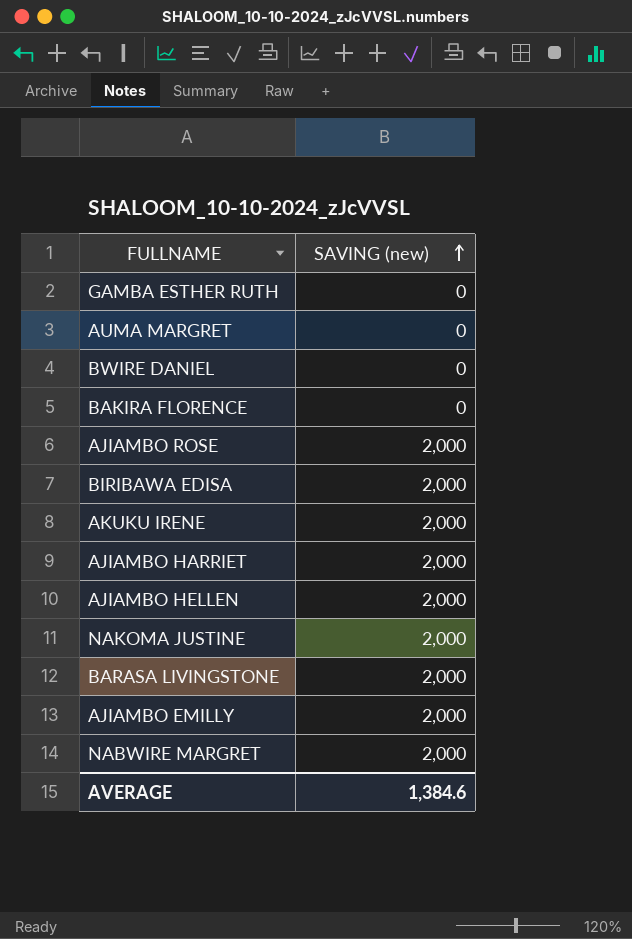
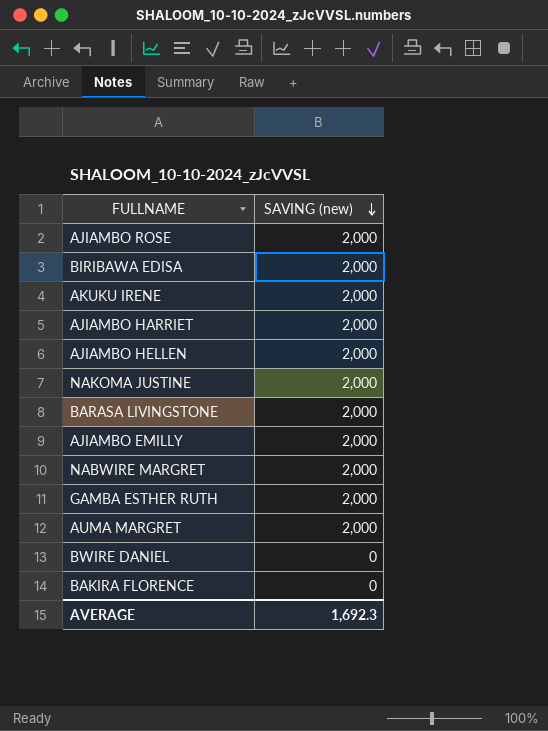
row order: SAVING (new) ascending -> SAVING (new) descending
GAMBA ESTHER RUTH | SAVING (new): 0 -> 2,000
AUMA MARGRET | SAVING (new): 0 -> 2,000
AVERAGE | SAVING (new): 1,384.6 -> 1,692.3

